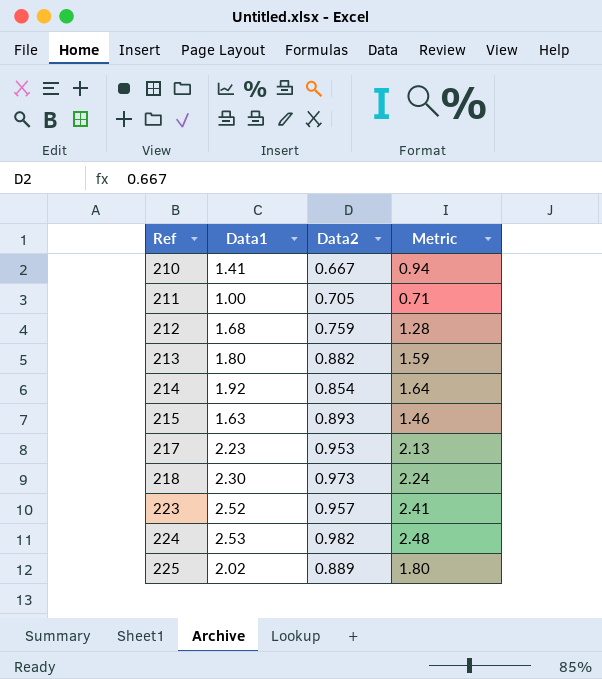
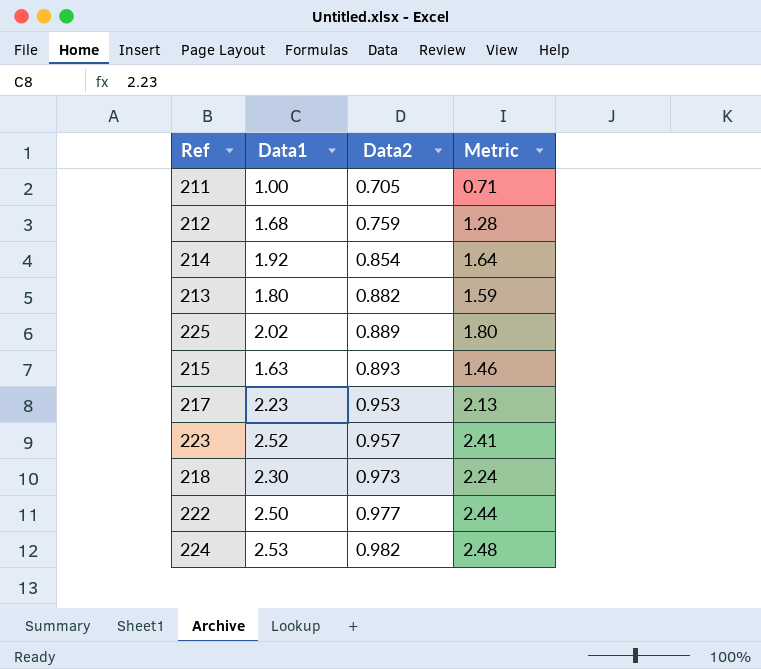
row order: Ref ascending -> Data2 ascending
row 210: 1.41 | 0.667 | 0.94 -> none
row 222: none -> 2.50 | 0.977 | 2.44

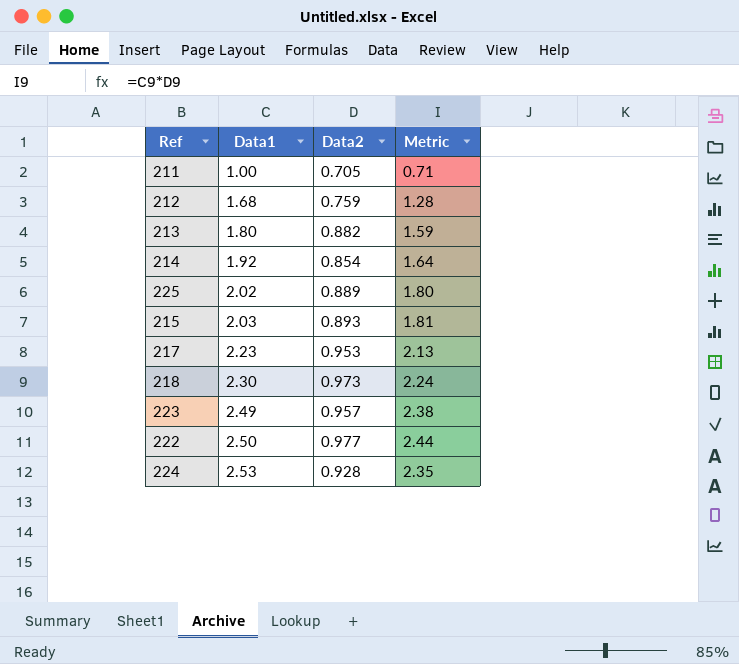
row order: Data2 ascending -> Data1 ascending
215 | Data1: 1.63 -> 2.03
215 | Metric: 1.46 -> 1.81
223 | Data1: 2.52 -> 2.49
223 | Metric: 2.41 -> 2.38
224 | Data2: 0.982 -> 0.928
224 | Metric: 2.48 -> 2.35

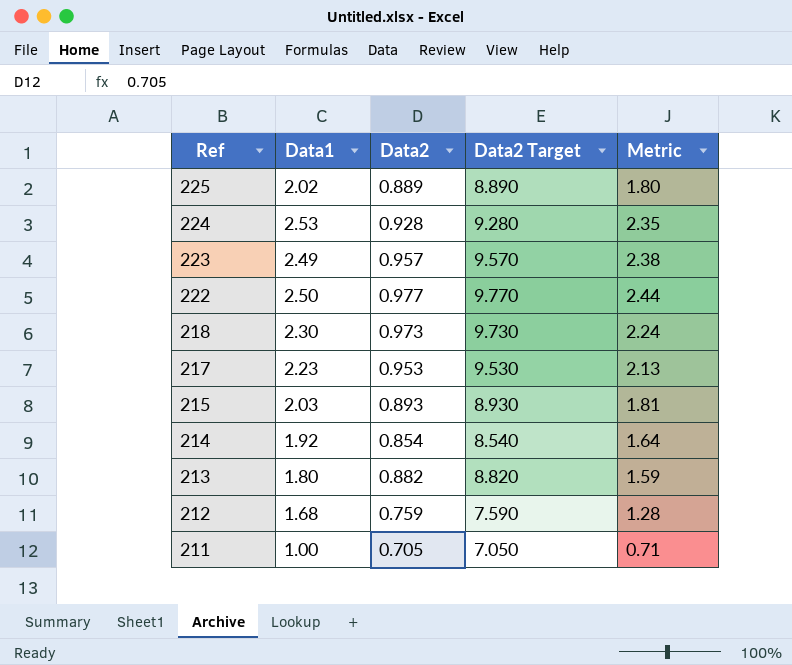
row order: Data1 ascending -> Ref descending
column Data2 Target | formula: none -> [Data2] * 10

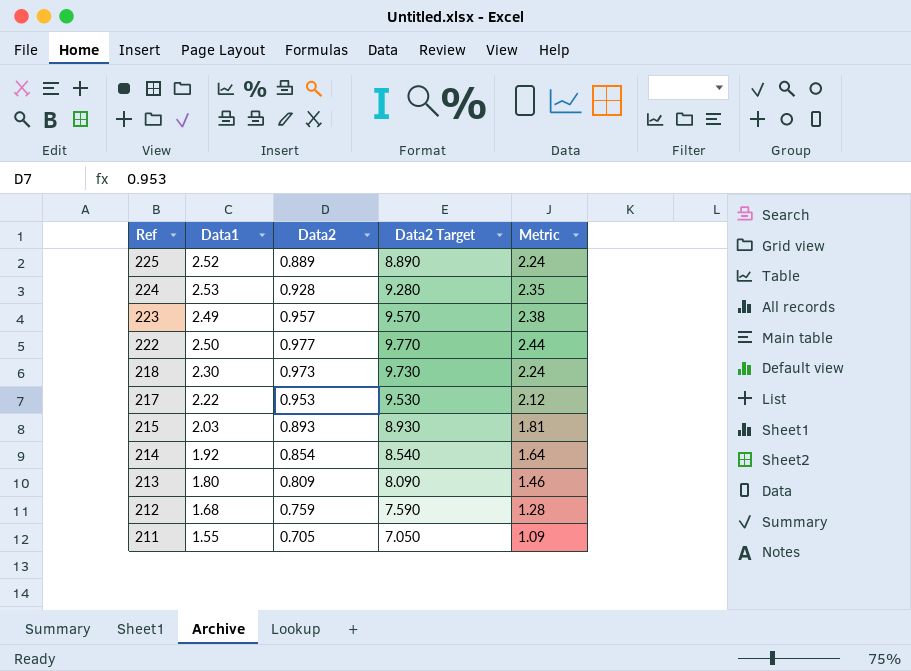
225 | Data1: 2.02 -> 2.52
225 | Metric: 1.80 -> 2.24
217 | Data1: 2.23 -> 2.22
217 | Metric: 2.13 -> 2.12
213 | Data2: 0.882 -> 0.809
213 | Data2 Target: 8.820 -> 8.090
213 | Metric: 1.59 -> 1.46
211 | Data1: 1.00 -> 1.55
211 | Metric: 0.71 -> 1.09

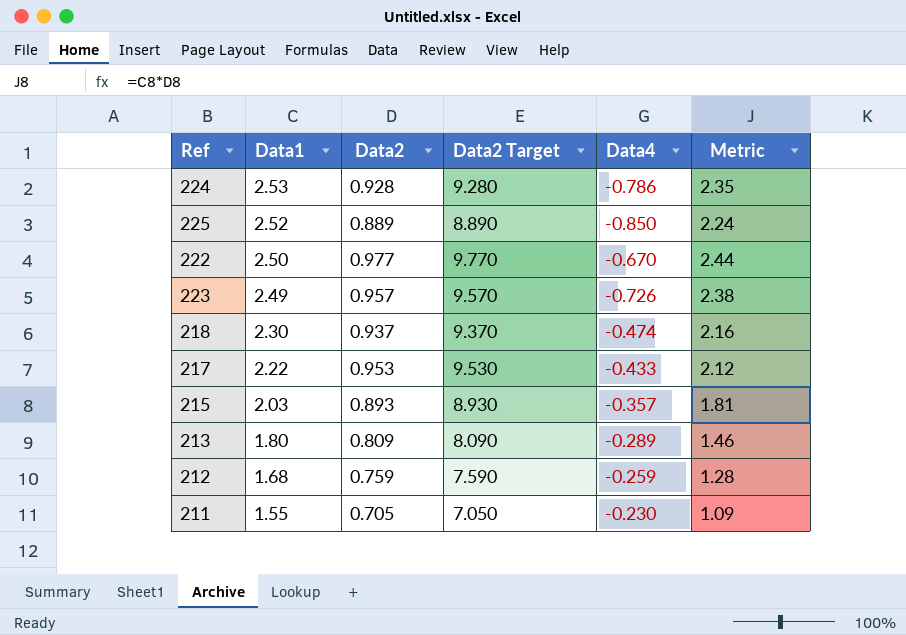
row order: Ref descending -> Data1 descending
column Data4 | position: none -> 5
row 214: 1.92 | 0.854 | 8.540 | 1.64 -> none
218 | Data2: 0.973 -> 0.937
218 | Data2 Target: 9.730 -> 9.370
218 | Metric: 2.24 -> 2.16

